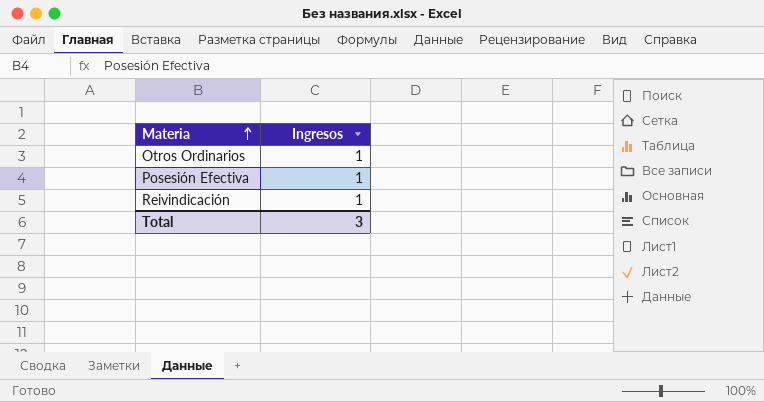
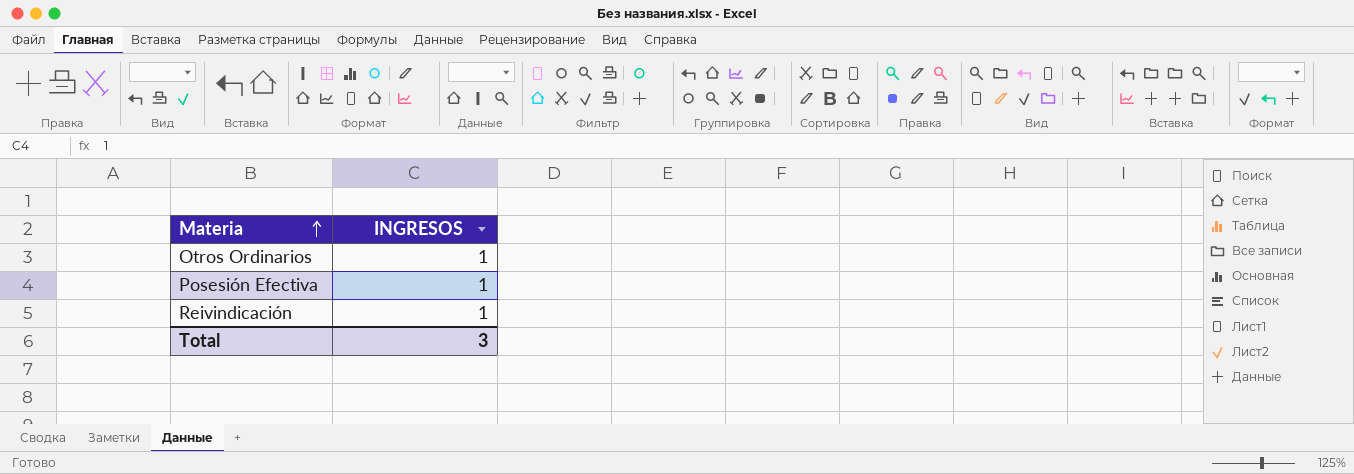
column name: Ingresos -> INGRESOS

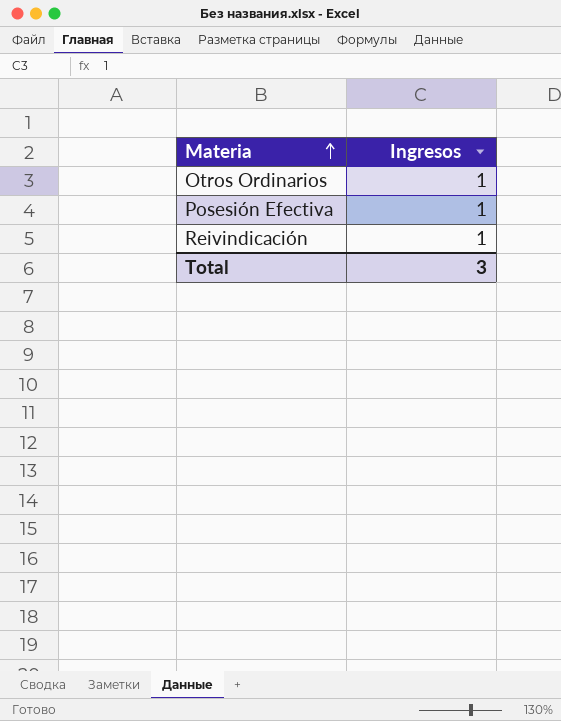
column name: INGRESOS -> Ingresos

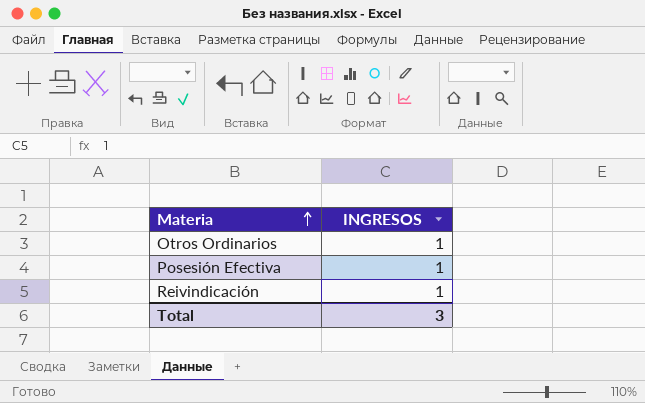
column name: Ingresos -> INGRESOS

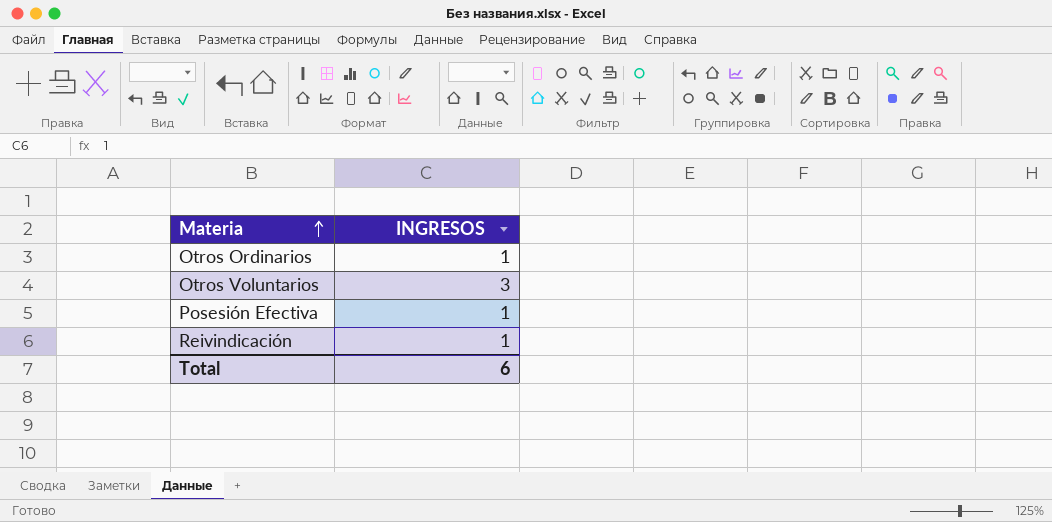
row Otros Voluntarios: none -> 3
Total | INGRESOS: 3 -> 6

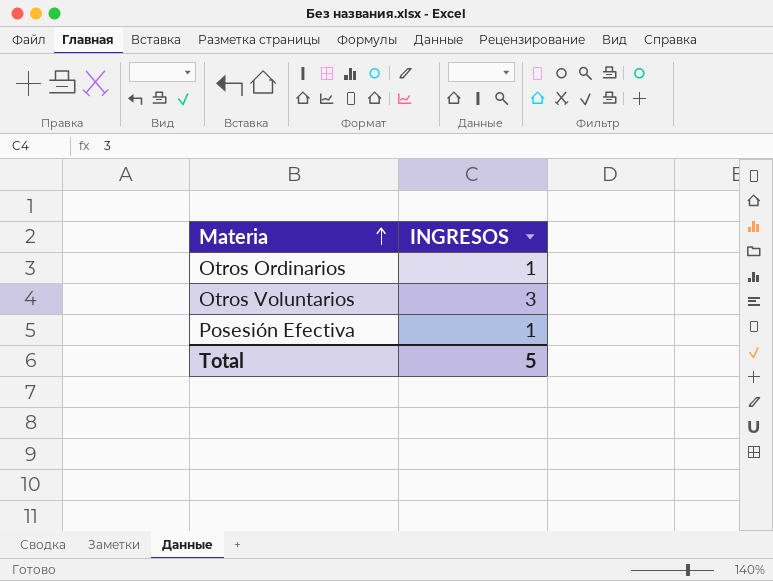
row Reivindicación: 1 -> none
Total | INGRESOS: 6 -> 5

